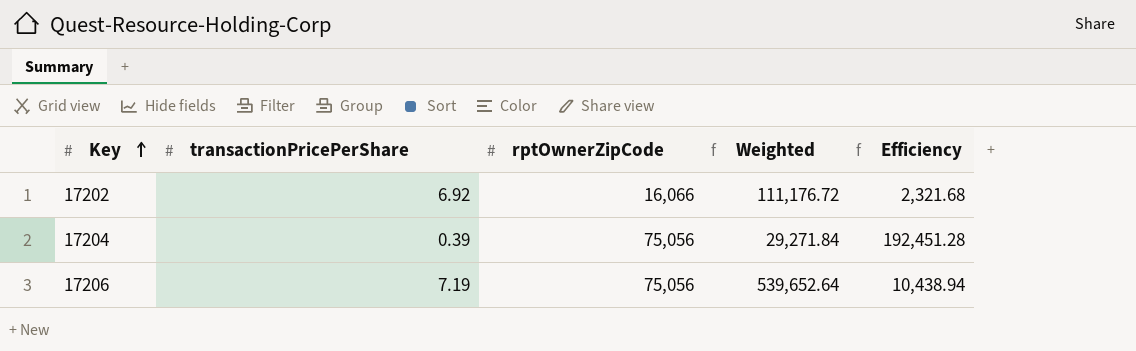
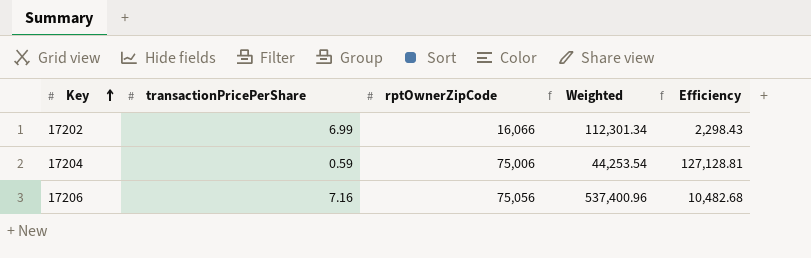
17202 | transactionPricePerShare: 6.92 -> 6.99
17202 | Weighted: 111,176.72 -> 112,301.34
17202 | Efficiency: 2,321.68 -> 2,298.43
17204 | transactionPricePerShare: 0.39 -> 0.59
17204 | rptOwnerZipCode: 75,056 -> 75,006
17204 | Weighted: 29,271.84 -> 44,253.54
17204 | Efficiency: 192,451.28 -> 127,128.81
17206 | transactionPricePerShare: 7.19 -> 7.16
17206 | Weighted: 539,652.64 -> 537,400.96
17206 | Efficiency: 10,438.94 -> 10,482.68

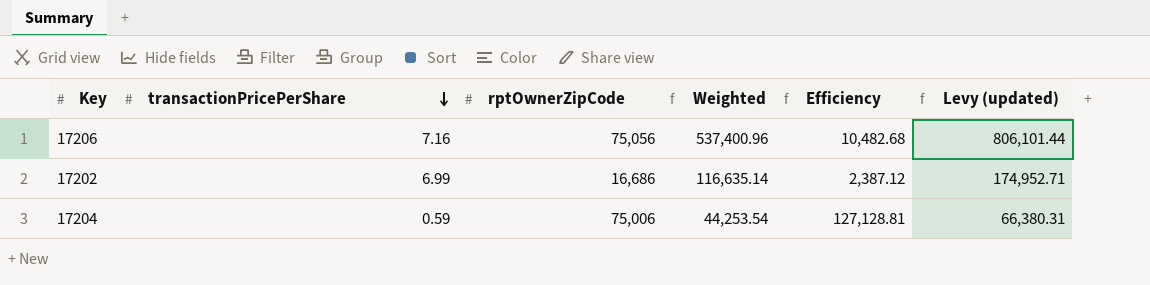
row order: Key ascending -> transactionPricePerShare descending
column Levy (updated) | formula: none -> [Weighted] * 1.5
17202 | rptOwnerZipCode: 16,066 -> 16,686
17202 | Weighted: 112,301.34 -> 116,635.14
17202 | Efficiency: 2,298.43 -> 2,387.12

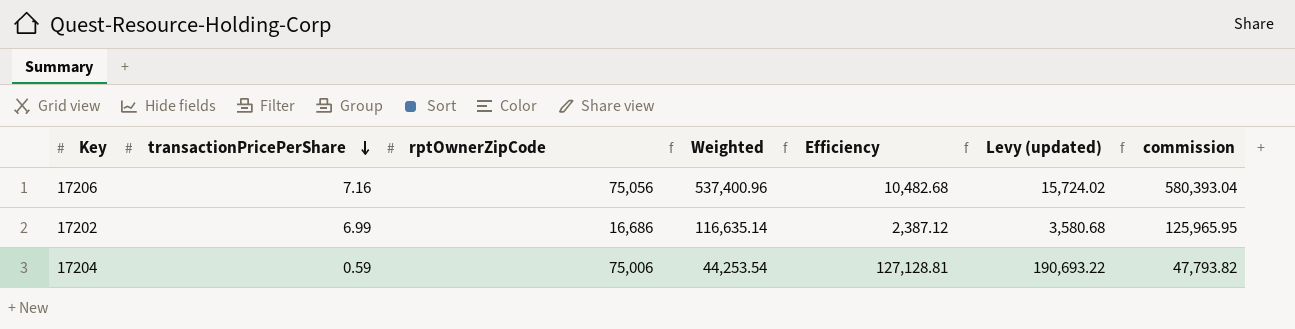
column Levy (updated) | formula: [Weighted] * 1.5 -> [Efficiency] * 1.5
column commission | formula: none -> [Weighted] * 1.08

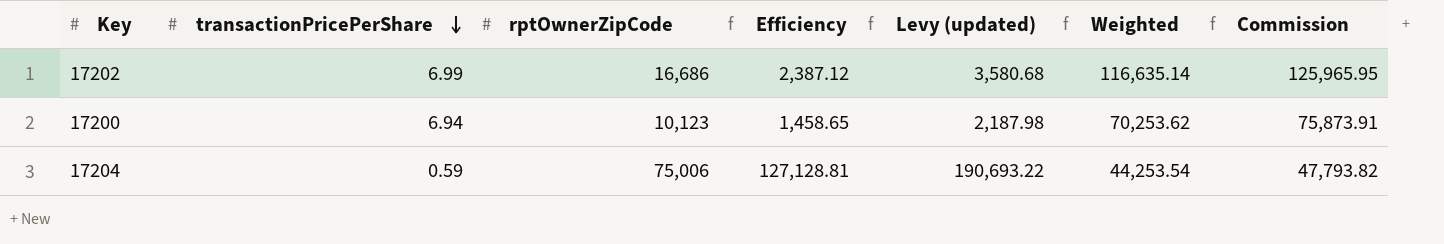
column Weighted | position: 4 -> 6
column name: commission -> Commission
row 17206: 7.16 | 75,056 | 537,400.96 | 10,482.68 | 15,724.02 | 580,393.04 -> none
row 17200: none -> 6.94 | 10,123 | 1,458.65 | 2,187.98 | 70,253.62 | 75,873.91

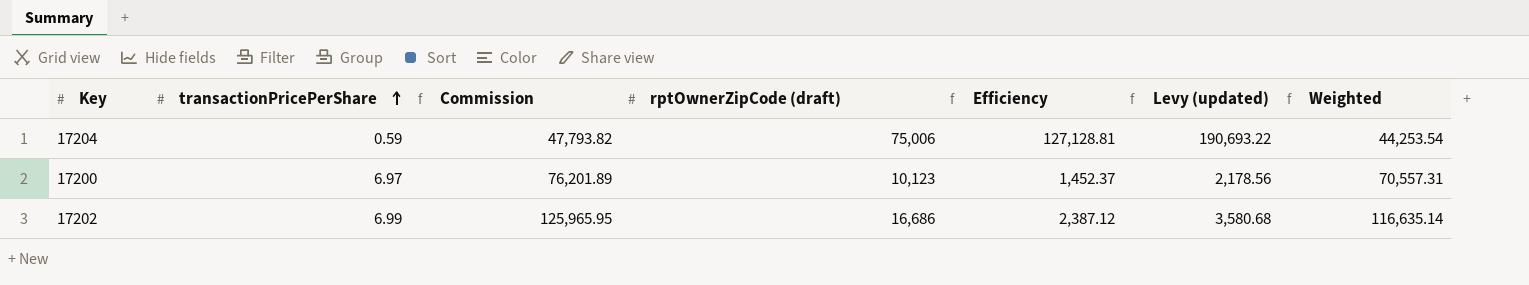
row order: transactionPricePerShare descending -> transactionPricePerShare ascending
column Commission | position: 7 -> 3
column name: rptOwnerZipCode -> rptOwnerZipCode (draft)
17200 | transactionPricePerShare: 6.94 -> 6.97
17200 | Commission: 75,873.91 -> 76,201.89
17200 | Efficiency: 1,458.65 -> 1,452.37
17200 | Levy (updated): 2,187.98 -> 2,178.56
17200 | Weighted: 70,253.62 -> 70,557.31

